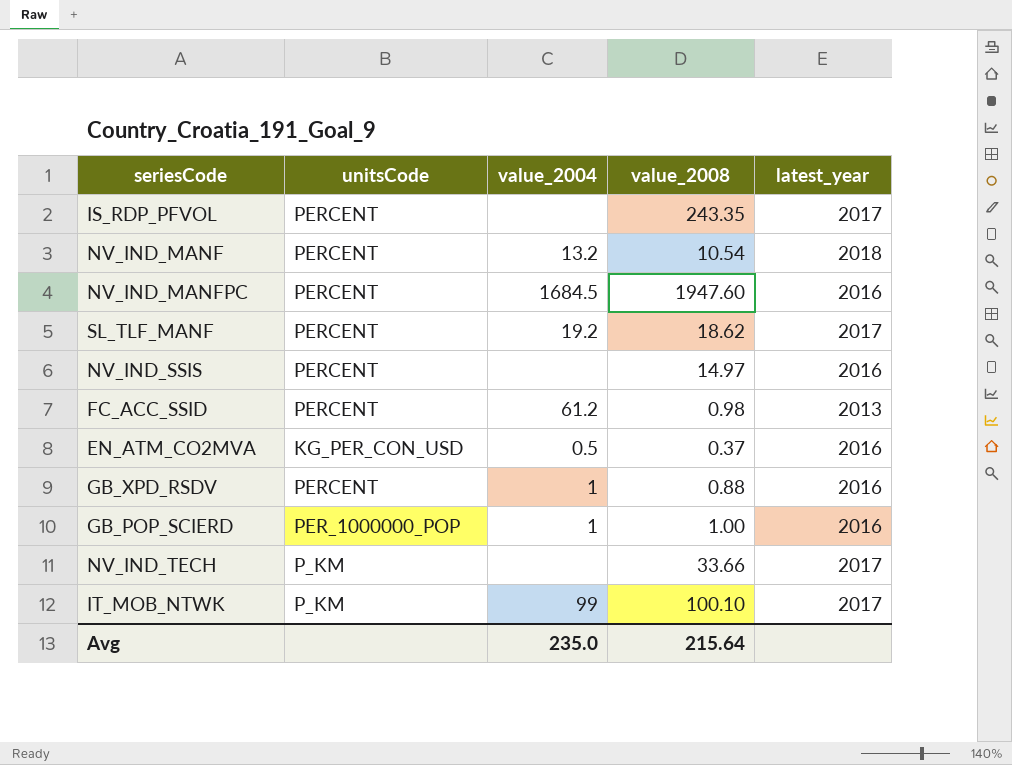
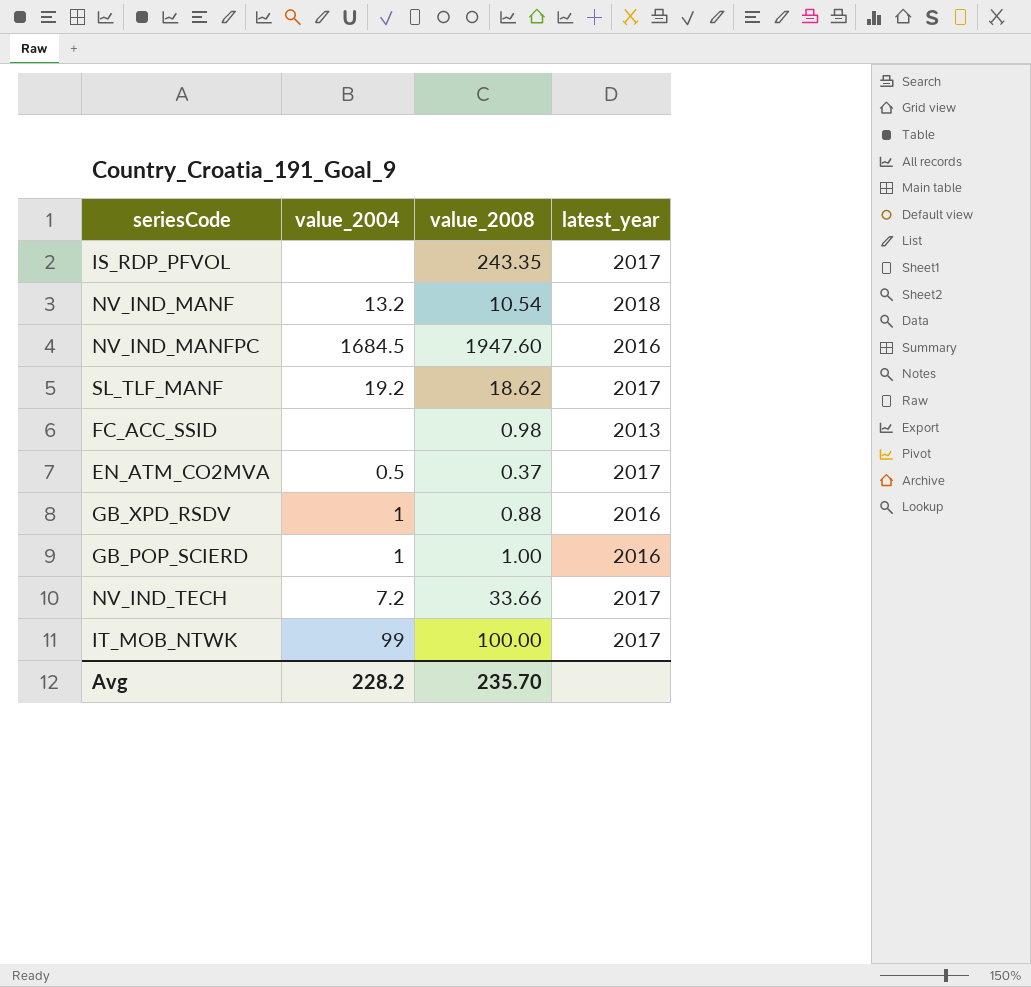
column unitsCode | position: 2 -> none
row NV_IND_SSIS: PERCENT | none | 14.97 | 2016 -> none
FC_ACC_SSID | value_2004: 61.2 -> none
EN_ATM_CO2MVA | latest_year: 2016 -> 2017
NV_IND_TECH | value_2004: none -> 7.2
IT_MOB_NTWK | value_2008: 100.10 -> 100.00
Avg | value_2004: 235.0 -> 228.2
Avg | value_2008: 215.64 -> 235.70

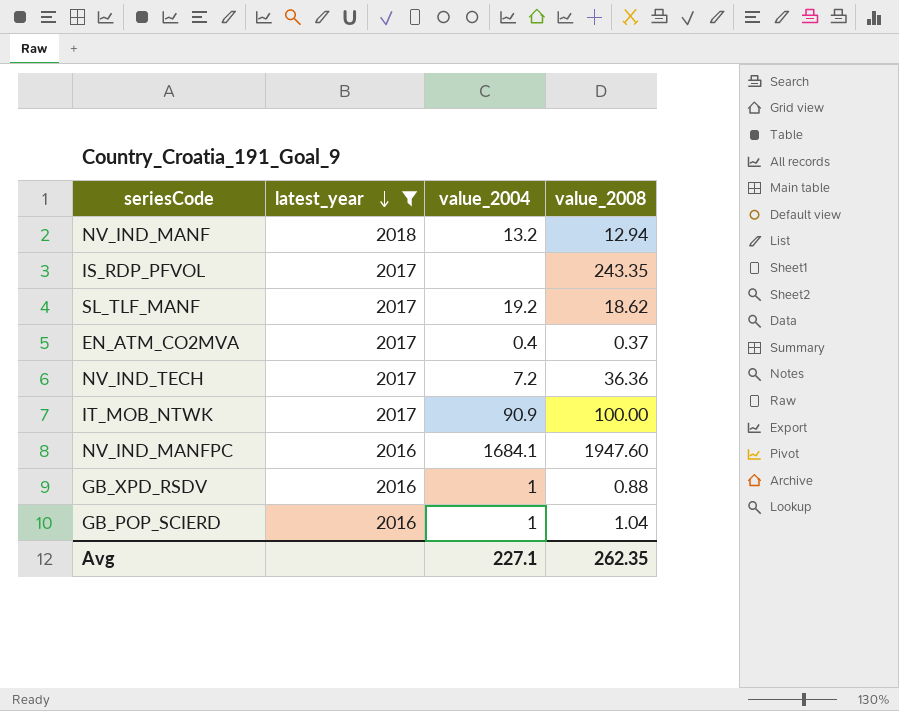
filter: none -> latest_year != 2013
row order: none -> latest_year descending
column latest_year | position: 4 -> 2
NV_IND_MANF | value_2008: 10.54 -> 12.94
EN_ATM_CO2MVA | value_2004: 0.5 -> 0.4
NV_IND_TECH | value_2008: 33.66 -> 36.36
IT_MOB_NTWK | value_2004: 99 -> 90.9
NV_IND_MANFPC | value_2004: 1684.5 -> 1684.1
GB_POP_SCIERD | value_2008: 1.00 -> 1.04
Avg | value_2004: 228.2 -> 227.1
Avg | value_2008: 235.70 -> 262.35

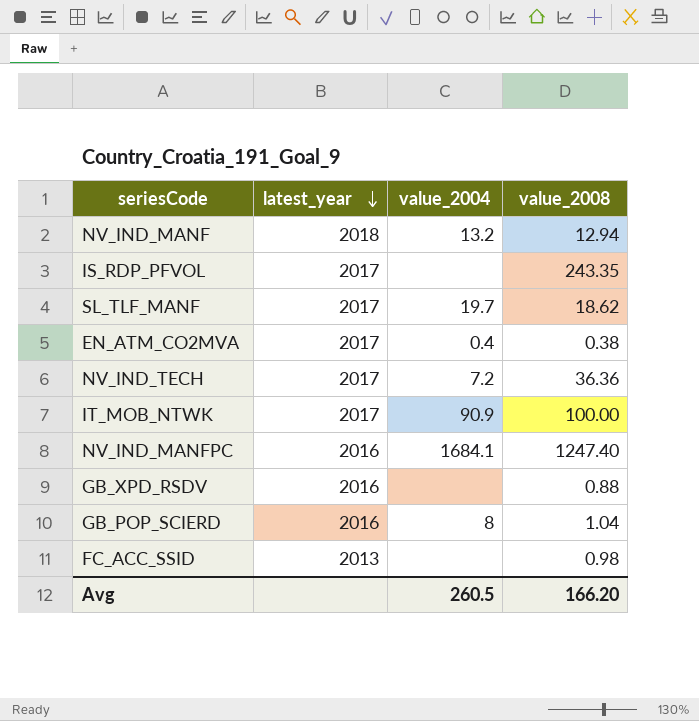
filter: latest_year != 2013 -> none
SL_TLF_MANF | value_2004: 19.2 -> 19.7
EN_ATM_CO2MVA | value_2008: 0.37 -> 0.38
NV_IND_MANFPC | value_2008: 1947.60 -> 1247.40
GB_XPD_RSDV | value_2004: 1 -> none
GB_POP_SCIERD | value_2004: 1 -> 8
Avg | value_2004: 227.1 -> 260.5
Avg | value_2008: 262.35 -> 166.20

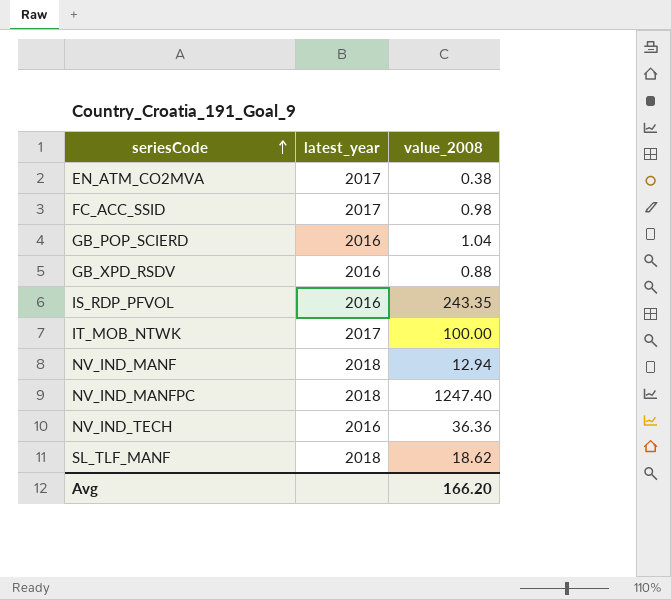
row order: latest_year descending -> seriesCode ascending
column value_2004 | position: 3 -> none
FC_ACC_SSID | latest_year: 2013 -> 2017
IS_RDP_PFVOL | latest_year: 2017 -> 2016
NV_IND_MANFPC | latest_year: 2016 -> 2018
NV_IND_TECH | latest_year: 2017 -> 2016
SL_TLF_MANF | latest_year: 2017 -> 2018

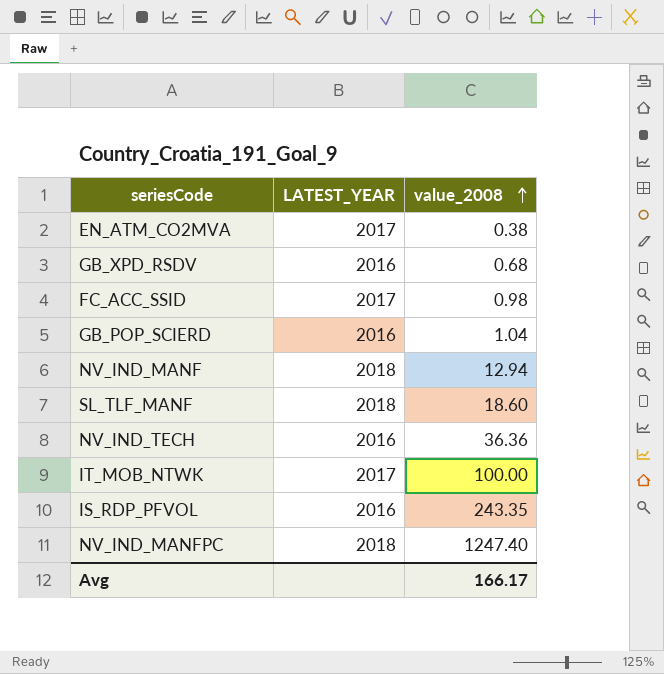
row order: seriesCode ascending -> value_2008 ascending
column name: latest_year -> LATEST_YEAR
GB_XPD_RSDV | value_2008: 0.88 -> 0.68
SL_TLF_MANF | value_2008: 18.62 -> 18.60
Avg | value_2008: 166.20 -> 166.17

